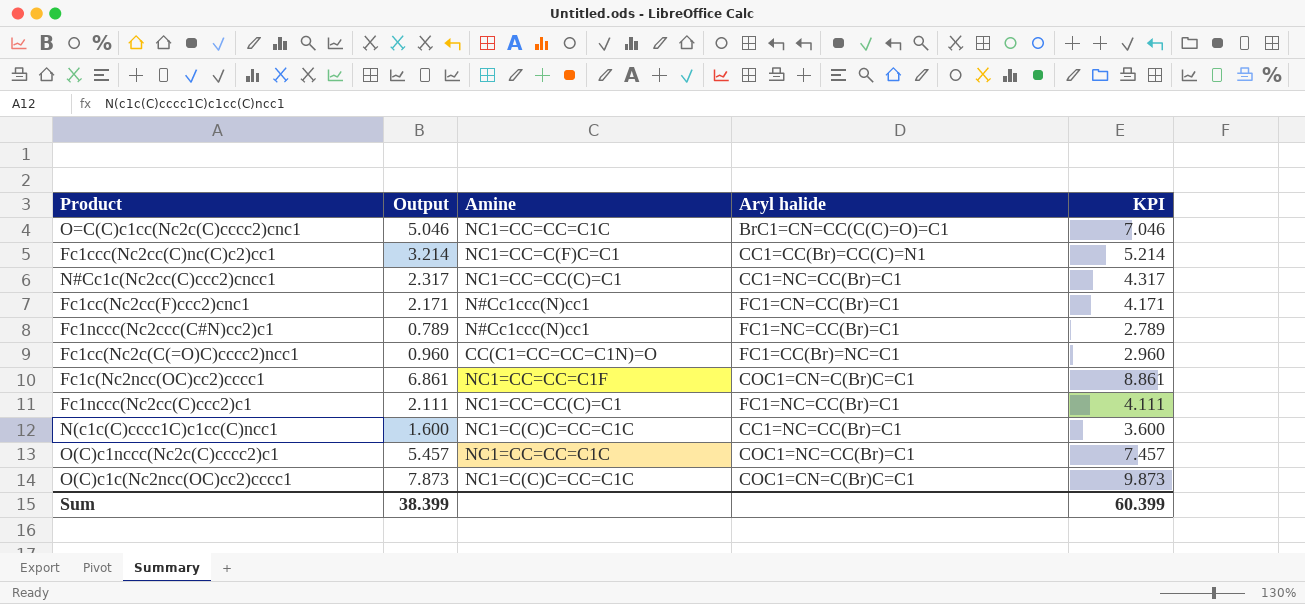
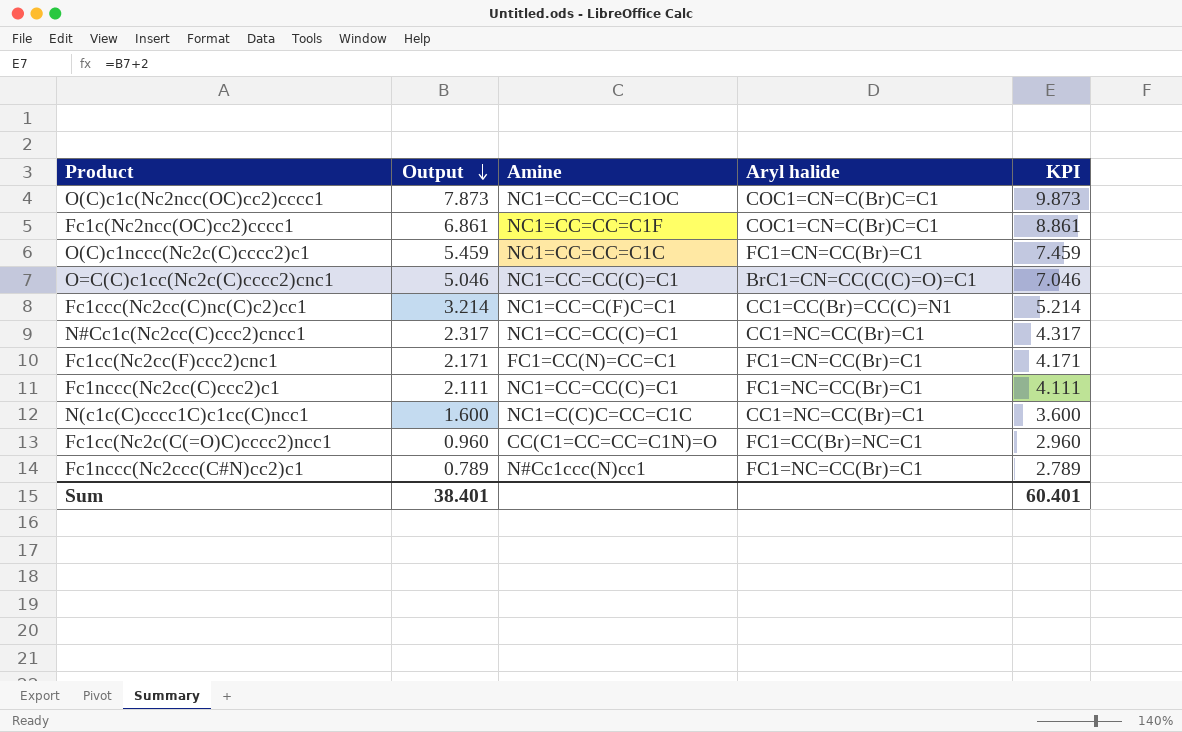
row order: none -> Output descending
O(C)c1c(Nc2ncc(OC)cc2)cccc1 | Amine: NC1=C(C)C=CC=C1C -> NC1=CC=CC=C1OC
O(C)c1nccc(Nc2c(C)cccc2)c1 | Output: 5.457 -> 5.459
O(C)c1nccc(Nc2c(C)cccc2)c1 | Aryl halide: COC1=NC=CC(Br)=C1 -> FC1=CN=CC(Br)=C1
O(C)c1nccc(Nc2c(C)cccc2)c1 | KPI: 7.457 -> 7.459
O=C(C)c1cc(Nc2c(C)cccc2)cnc1 | Amine: NC1=CC=CC=C1C -> NC1=CC=CC(C)=C1
Fc1cc(Nc2cc(F)ccc2)cnc1 | Amine: N#Cc1ccc(N)cc1 -> FC1=CC(N)=CC=C1
Sum | Output: 38.399 -> 38.401
Sum | KPI: 60.399 -> 60.401

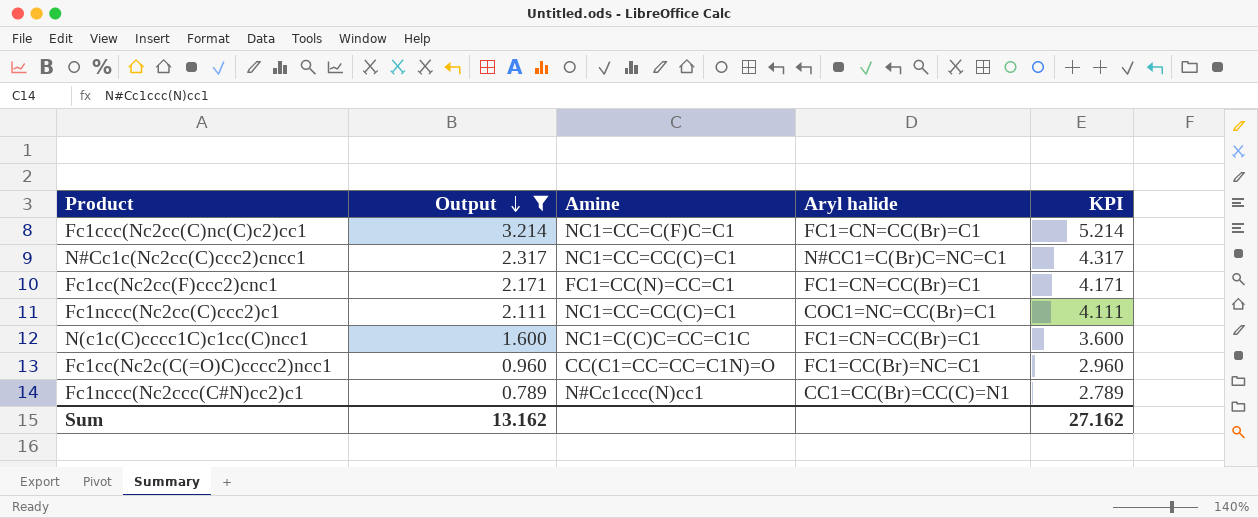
filter: none -> Output <= 3.214
Fc1ccc(Nc2cc(C)nc(C)c2)cc1 | Aryl halide: CC1=CC(Br)=CC(C)=N1 -> FC1=CN=CC(Br)=C1
N#Cc1c(Nc2cc(C)ccc2)cncc1 | Aryl halide: CC1=NC=CC(Br)=C1 -> N#CC1=C(Br)C=NC=C1
Fc1nccc(Nc2cc(C)ccc2)c1 | Aryl halide: FC1=NC=CC(Br)=C1 -> COC1=NC=CC(Br)=C1
N(c1c(C)cccc1C)c1cc(C)ncc1 | Aryl halide: CC1=NC=CC(Br)=C1 -> FC1=CN=CC(Br)=C1
Fc1nccc(Nc2ccc(C#N)cc2)c1 | Aryl halide: FC1=NC=CC(Br)=C1 -> CC1=CC(Br)=CC(C)=N1
Sum | Output: 38.401 -> 13.162
Sum | KPI: 60.401 -> 27.162

